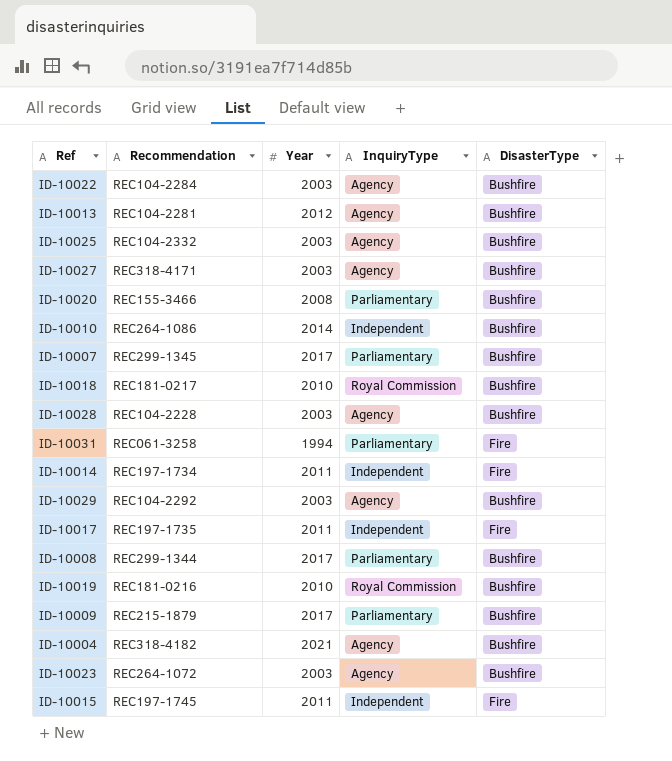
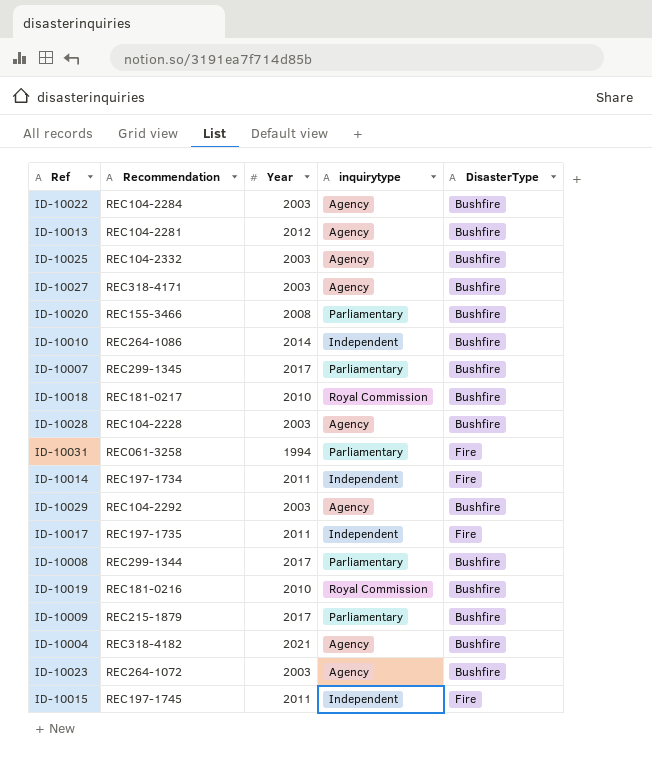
column name: InquiryType -> inquirytype

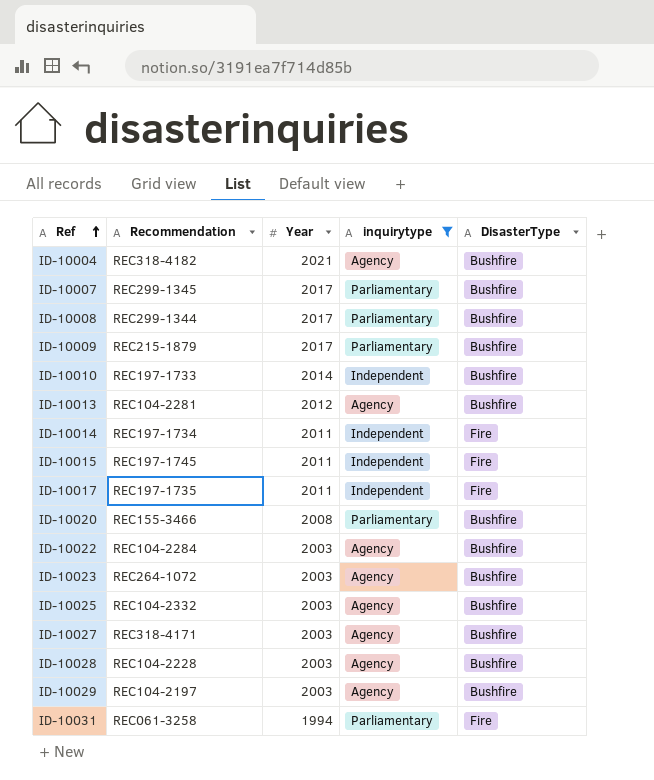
filter: none -> inquirytype != Royal Commission
row order: none -> Ref ascending
ID-10010 | Recommendation: REC264-1086 -> REC197-1733
ID-10029 | Recommendation: REC104-2292 -> REC104-2197

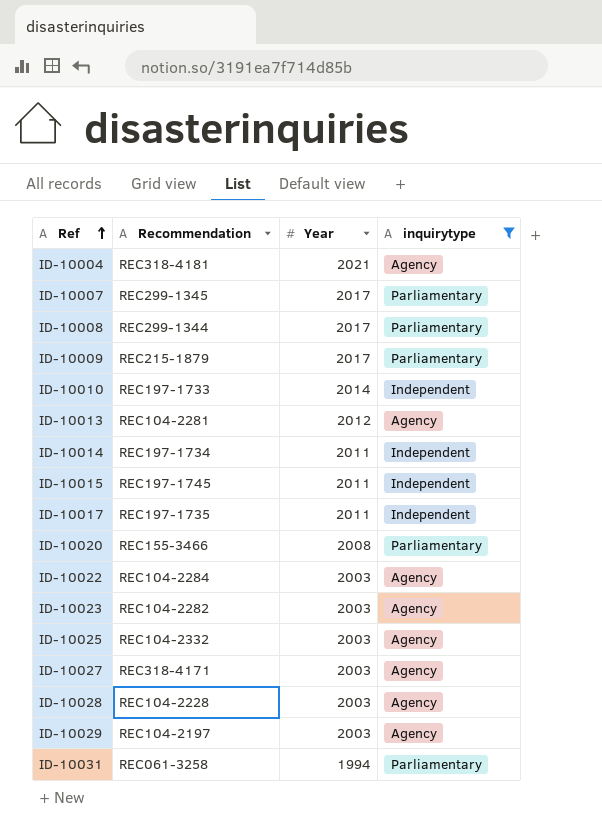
column DisasterType | position: 5 -> none
ID-10004 | Recommendation: REC318-4182 -> REC318-4181
ID-10023 | Recommendation: REC264-1072 -> REC104-2282

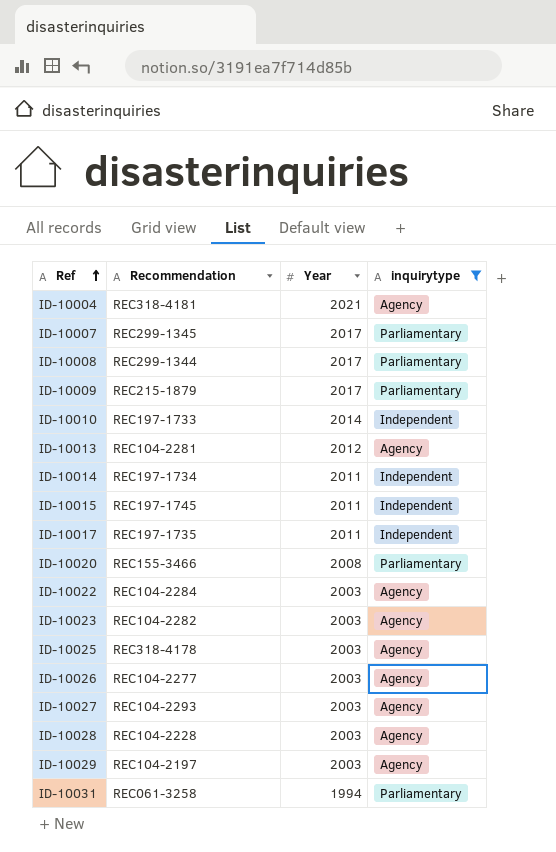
ID-10025 | Recommendation: REC104-2332 -> REC318-4178
row ID-10026: none -> REC104-2277 | 2003 | Agency
ID-10027 | Recommendation: REC318-4171 -> REC104-2293

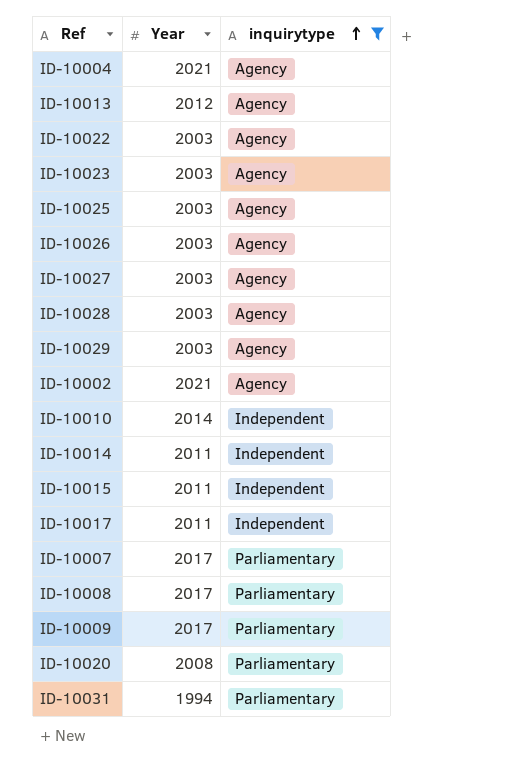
row order: Ref ascending -> inquirytype ascending
column Recommendation | position: 2 -> none
row ID-10002: none -> 2021 | Agency

